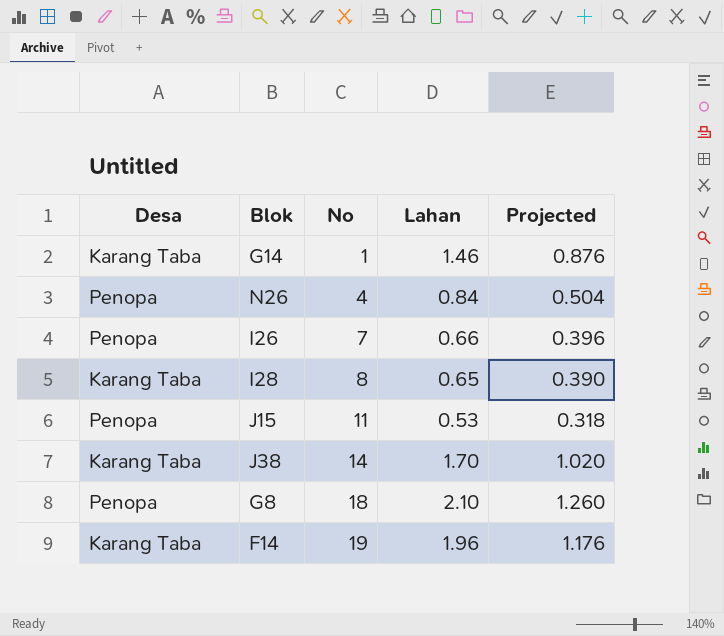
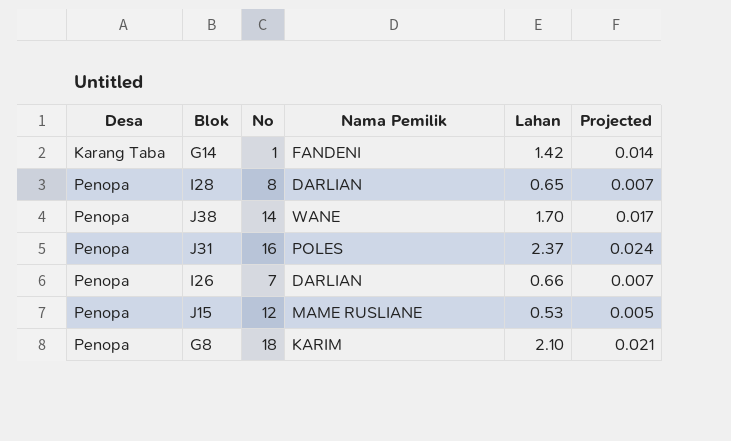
row order: No ascending -> Desa ascending
column Nama Pemilik | position: none -> 4
column Projected | formula: [Lahan] * 0.6 -> [Lahan] * 0.01
row N26: Penopa | 4 | 0.84 | 0.504 -> none
row F14: Karang Taba | 19 | 1.96 | 1.176 -> none
G14 | Lahan: 1.46 -> 1.42
I28 | Desa: Karang Taba -> Penopa
J38 | Desa: Karang Taba -> Penopa
row J31: none -> Penopa | 16 | POLES | 2.37 | 0.024
J15 | No: 11 -> 12

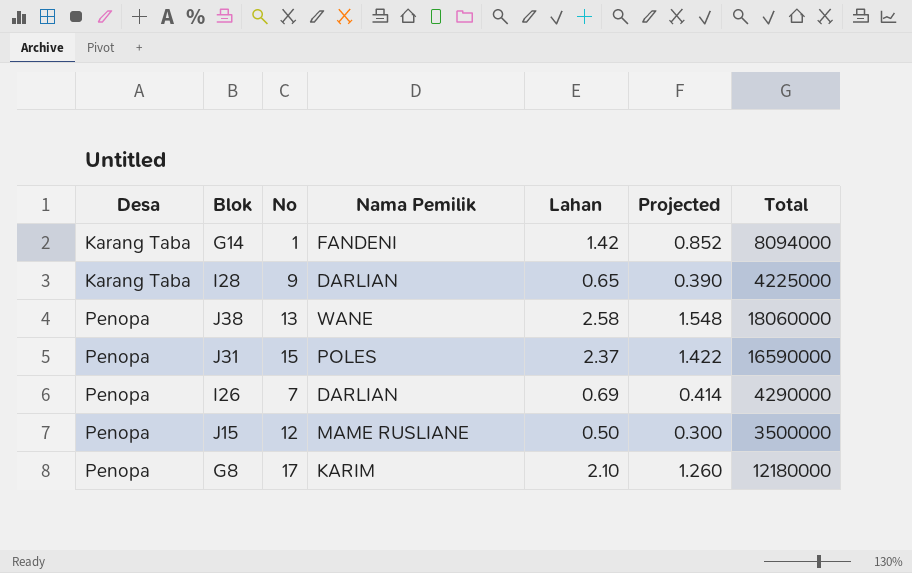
column Projected | formula: [Lahan] * 0.01 -> [Lahan] * 0.6
column Total | position: none -> 7
I28 | Desa: Penopa -> Karang Taba
I28 | No: 8 -> 9
J38 | No: 14 -> 13
J38 | Lahan: 1.70 -> 2.58
J31 | No: 16 -> 15
I26 | Lahan: 0.66 -> 0.69
J15 | Lahan: 0.53 -> 0.50
G8 | No: 18 -> 17

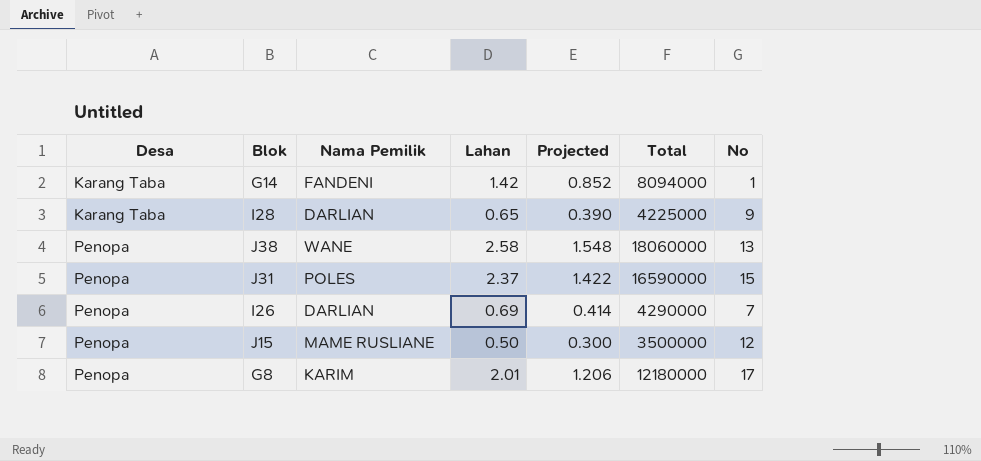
column No | position: 3 -> 7
G8 | Lahan: 2.10 -> 2.01
G8 | Projected: 1.260 -> 1.206

